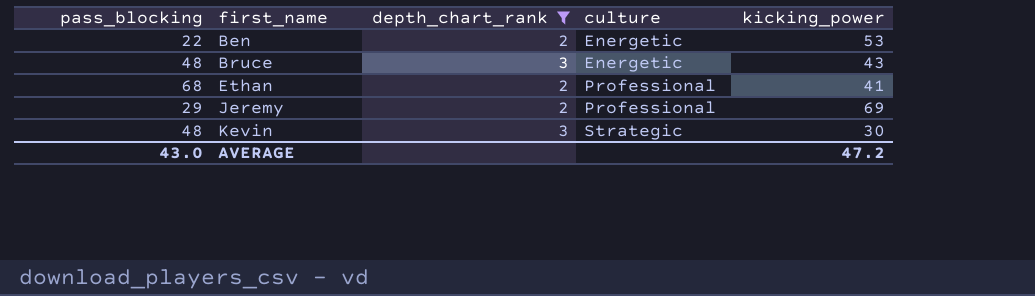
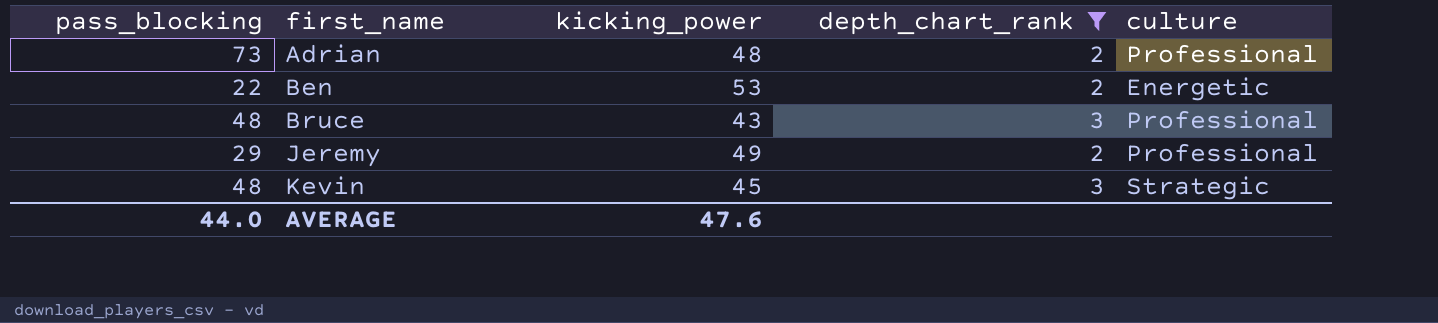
column kicking_power | position: 5 -> 3
row Ethan: 68 | 2 | Professional | 41 -> none
row Adrian: none -> 73 | 48 | 2 | Professional
Bruce | culture: Energetic -> Professional
Jeremy | kicking_power: 69 -> 49
Kevin | kicking_power: 30 -> 45
AVERAGE | pass_blocking: 43.0 -> 44.0
AVERAGE | kicking_power: 47.2 -> 47.6

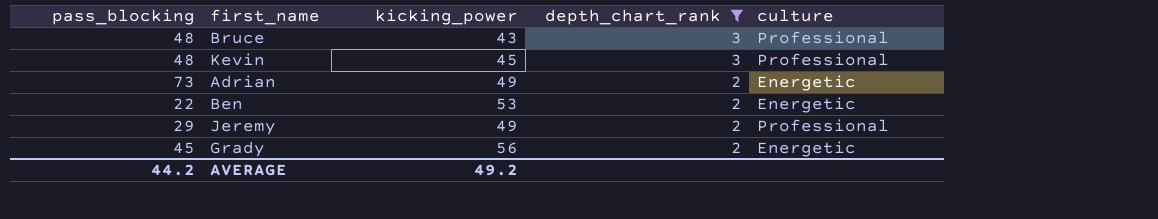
row order: first_name ascending -> depth_chart_rank descending
Kevin | culture: Strategic -> Professional
Adrian | kicking_power: 48 -> 49
Adrian | culture: Professional -> Energetic
row Grady: none -> 45 | 56 | 2 | Energetic
AVERAGE | pass_blocking: 44.0 -> 44.2
AVERAGE | kicking_power: 47.6 -> 49.2

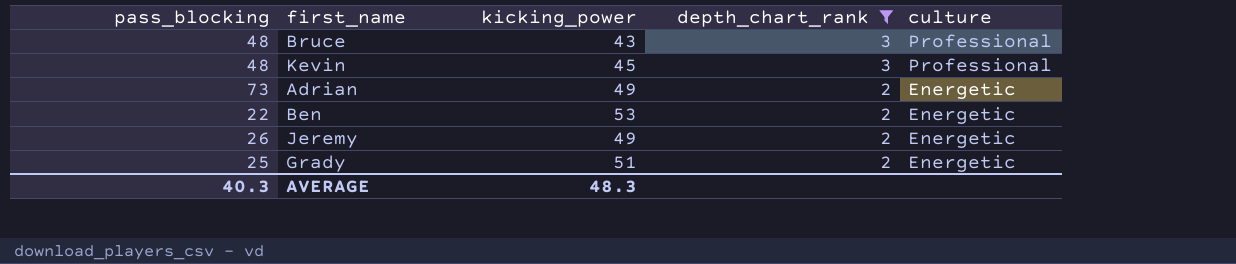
Jeremy | pass_blocking: 29 -> 26
Jeremy | culture: Professional -> Energetic
Grady | pass_blocking: 45 -> 25
Grady | kicking_power: 56 -> 51
AVERAGE | pass_blocking: 44.2 -> 40.3
AVERAGE | kicking_power: 49.2 -> 48.3

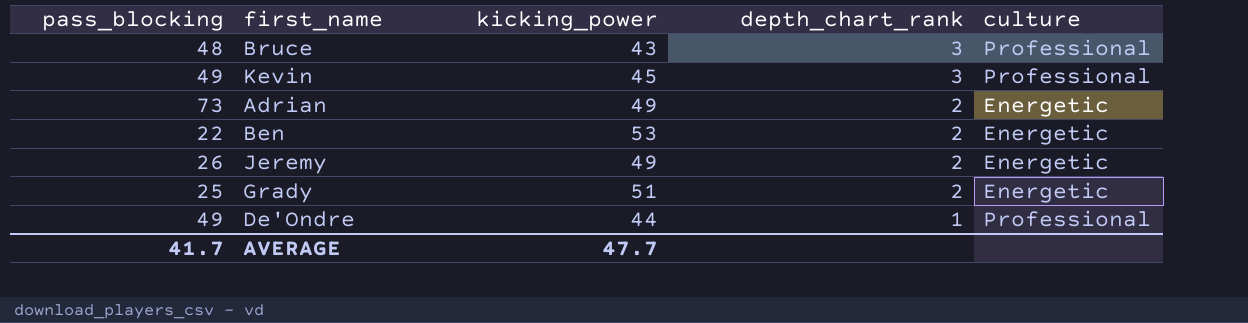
filter: depth_chart_rank != 1 -> none
Kevin | pass_blocking: 48 -> 49
AVERAGE | pass_blocking: 40.3 -> 41.7
AVERAGE | kicking_power: 48.3 -> 47.7

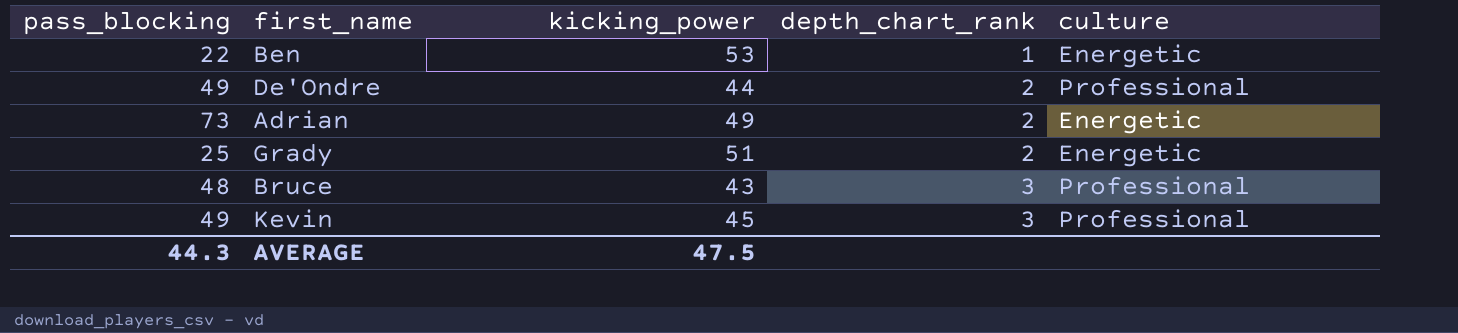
row order: depth_chart_rank descending -> depth_chart_rank ascending
row Jeremy: 26 | 49 | 2 | Energetic -> none
Ben | depth_chart_rank: 2 -> 1
De'Ondre | depth_chart_rank: 1 -> 2
AVERAGE | pass_blocking: 41.7 -> 44.3
AVERAGE | kicking_power: 47.7 -> 47.5

